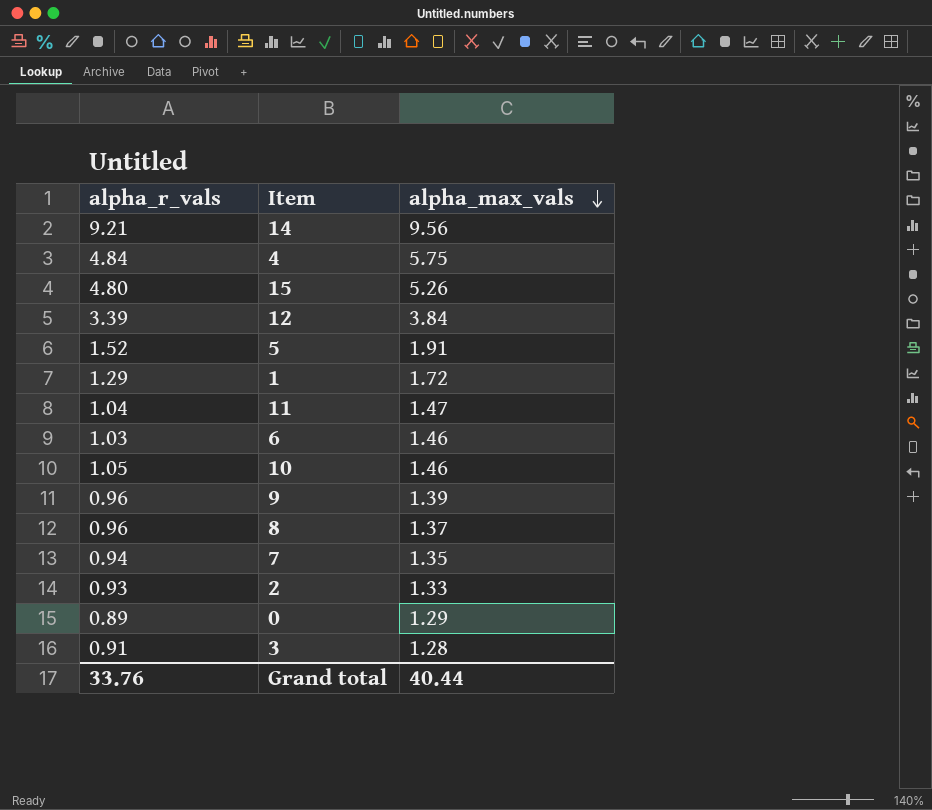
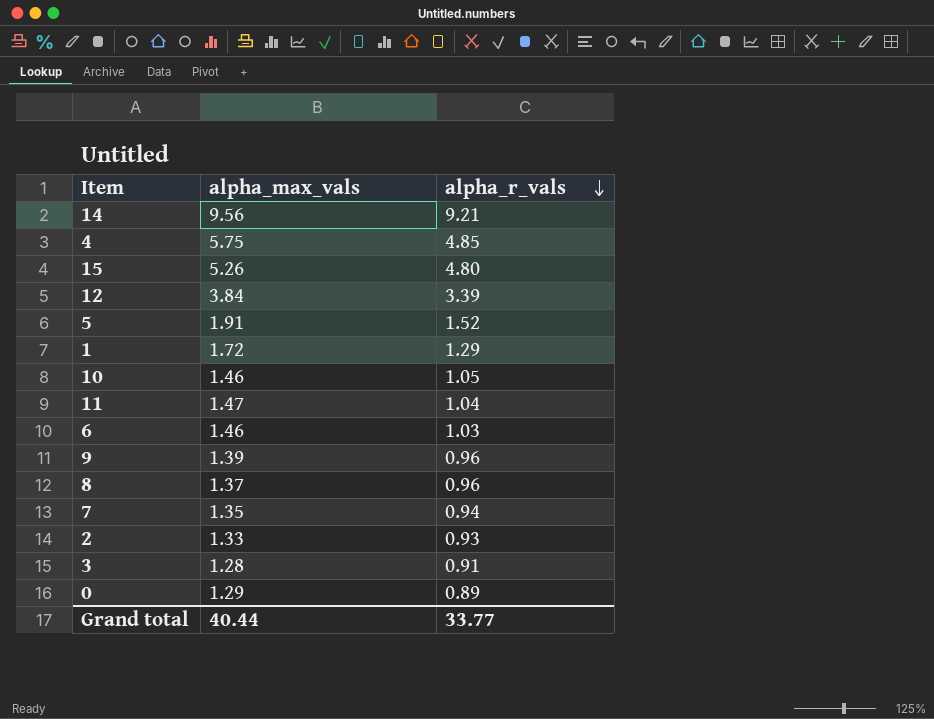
row order: alpha_max_vals descending -> alpha_r_vals descending
column alpha_r_vals | position: 1 -> 3
4 | alpha_r_vals: 4.84 -> 4.85
Grand total | alpha_r_vals: 33.76 -> 33.77

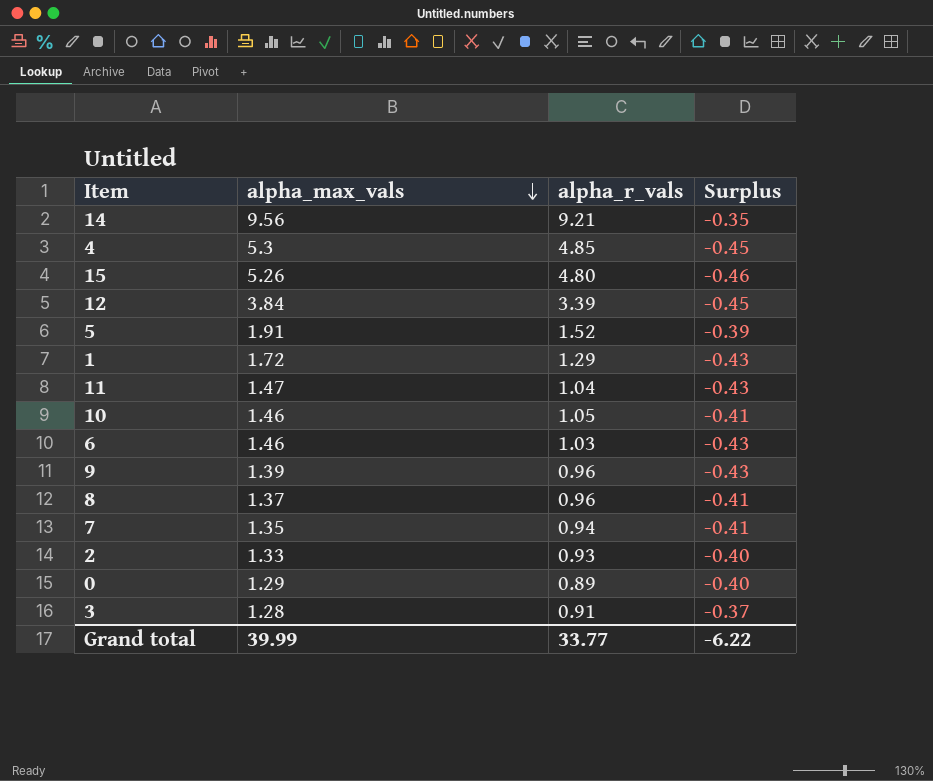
row order: alpha_r_vals descending -> alpha_max_vals descending
column Surplus | formula: none -> [alpha_r_vals] - [alpha_max_vals]
4 | alpha_max_vals: 5.75 -> 5.3
Grand total | alpha_max_vals: 40.44 -> 39.99

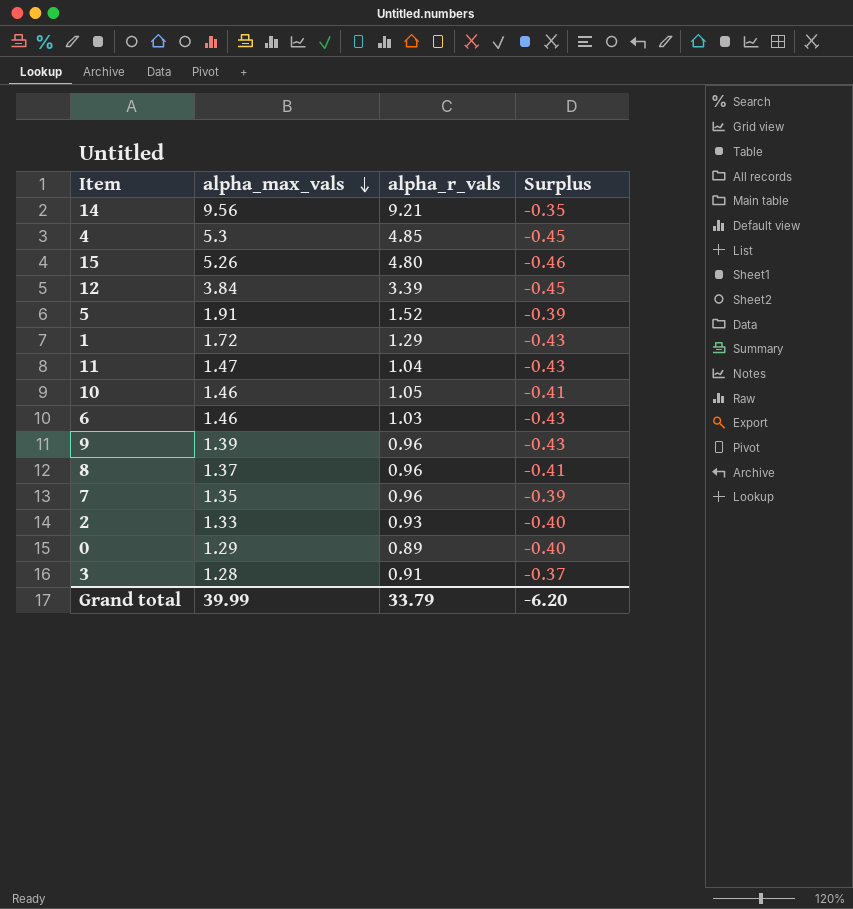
7 | alpha_r_vals: 0.94 -> 0.96
7 | Surplus: -0.41 -> -0.39
Grand total | alpha_r_vals: 33.77 -> 33.79
Grand total | Surplus: -6.22 -> -6.20

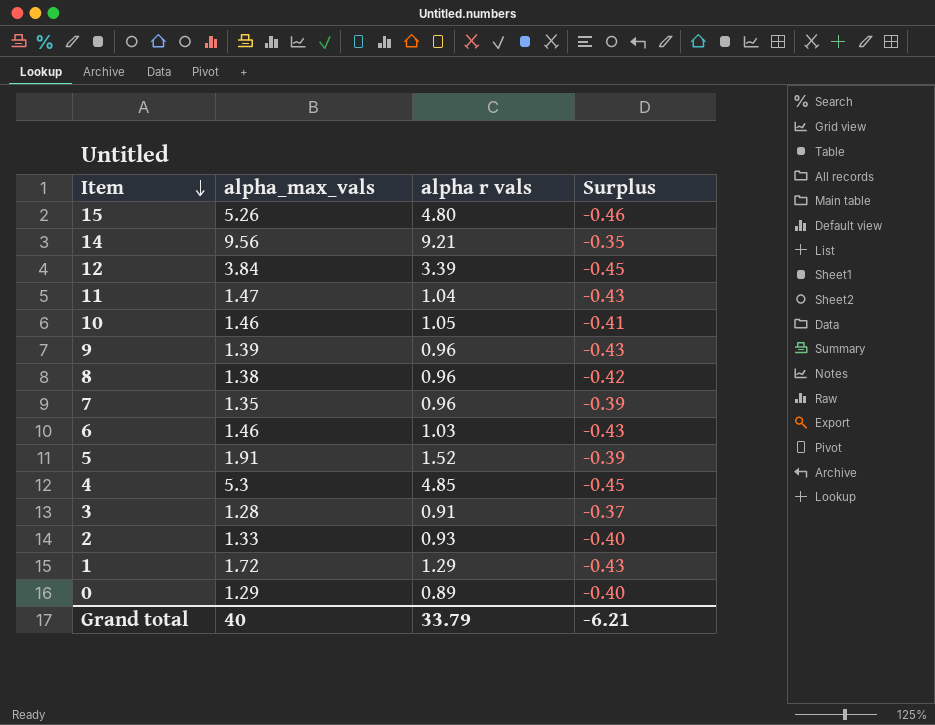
row order: alpha_max_vals descending -> Item descending
column name: alpha_r_vals -> alpha r vals
8 | alpha_max_vals: 1.37 -> 1.38
8 | Surplus: -0.41 -> -0.42
Grand total | alpha_max_vals: 39.99 -> 40
Grand total | Surplus: -6.20 -> -6.21

